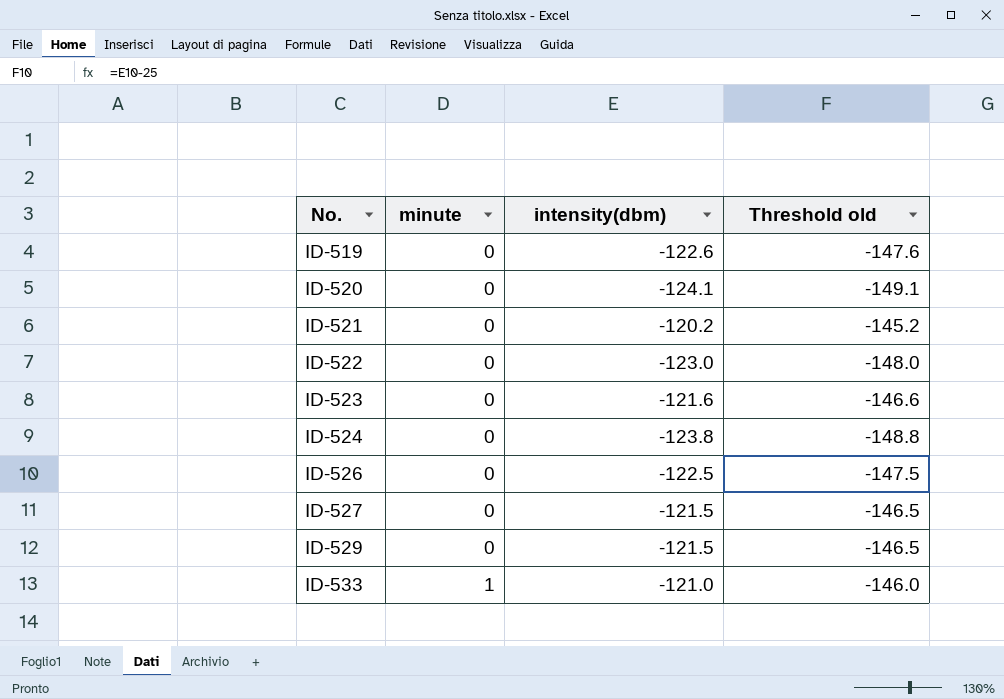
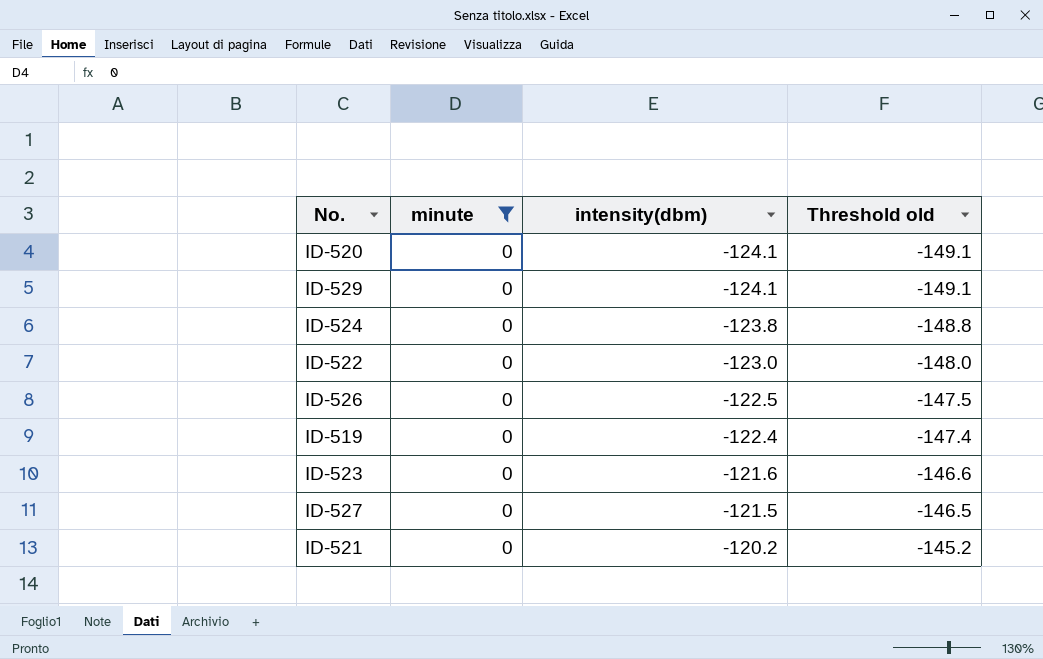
filter: none -> minute = 0
row order: No. ascending -> intensity(dbm) ascending
ID-529 | intensity(dbm): -121.5 -> -124.1
ID-529 | Threshold old: -146.5 -> -149.1
ID-519 | intensity(dbm): -122.6 -> -122.4
ID-519 | Threshold old: -147.6 -> -147.4

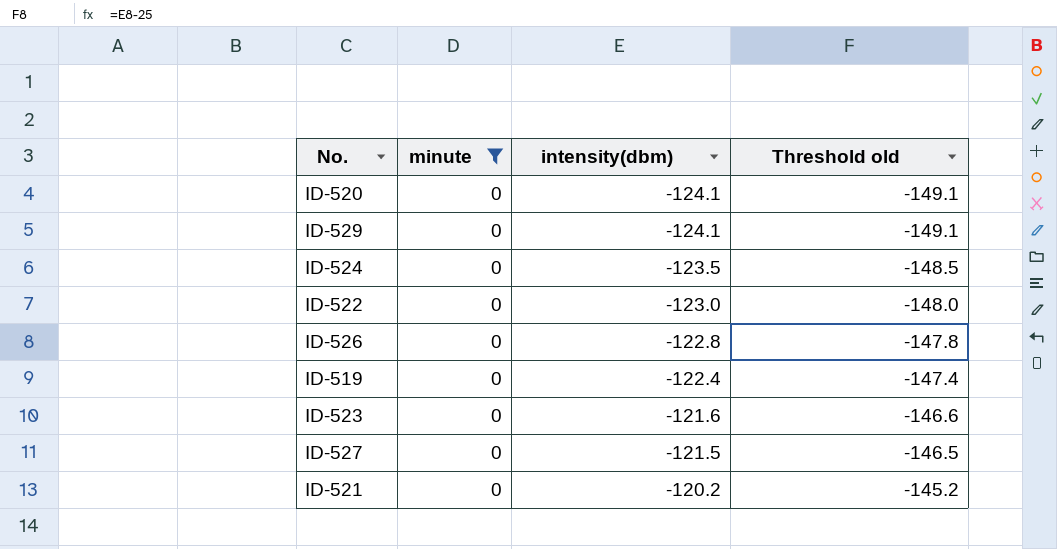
ID-524 | intensity(dbm): -123.8 -> -123.5
ID-524 | Threshold old: -148.8 -> -148.5
ID-526 | intensity(dbm): -122.5 -> -122.8
ID-526 | Threshold old: -147.5 -> -147.8

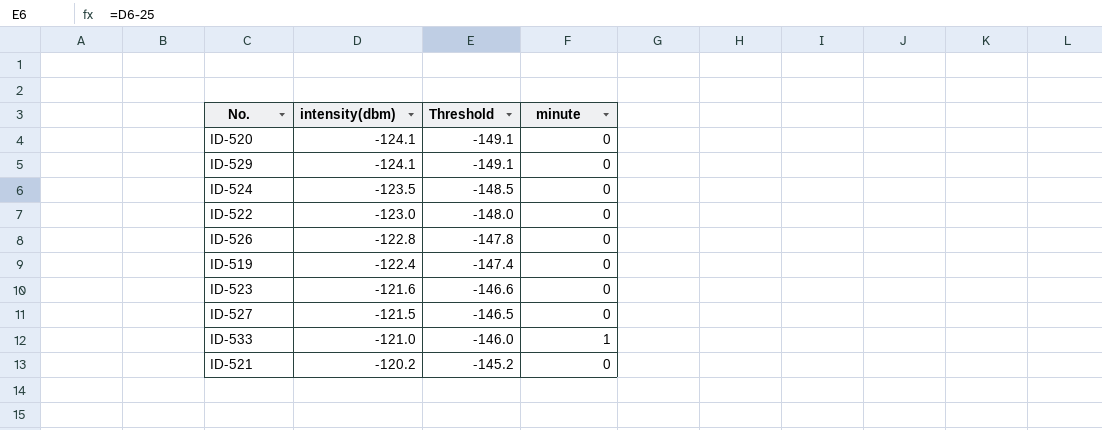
filter: minute = 0 -> none
column name: Threshold old -> Threshold
column minute | position: 2 -> 4

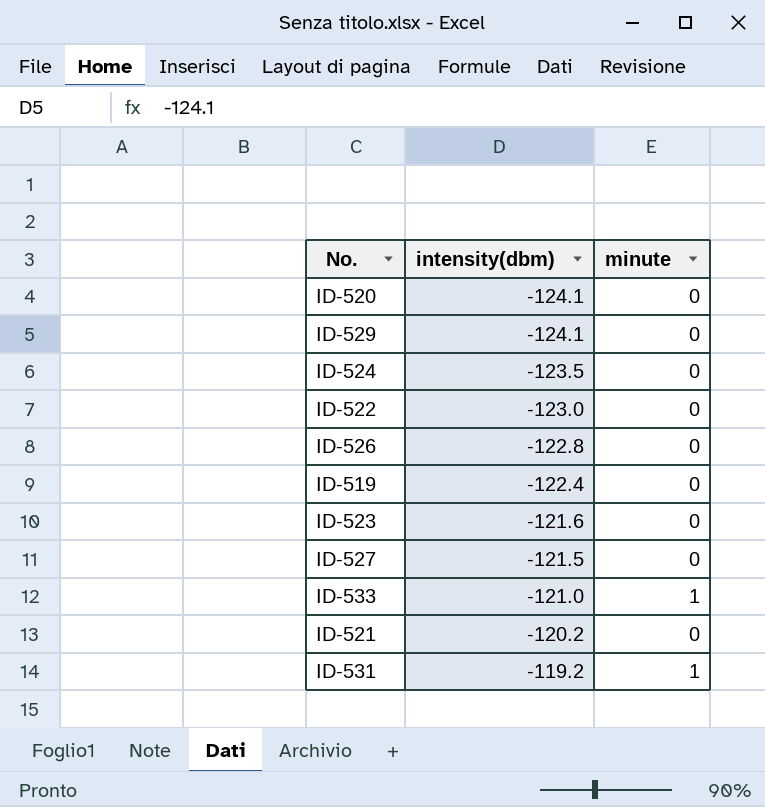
column Threshold | formula: [intensity(dbm)] - 25 -> none
row ID-531: none -> -119.2 | 1

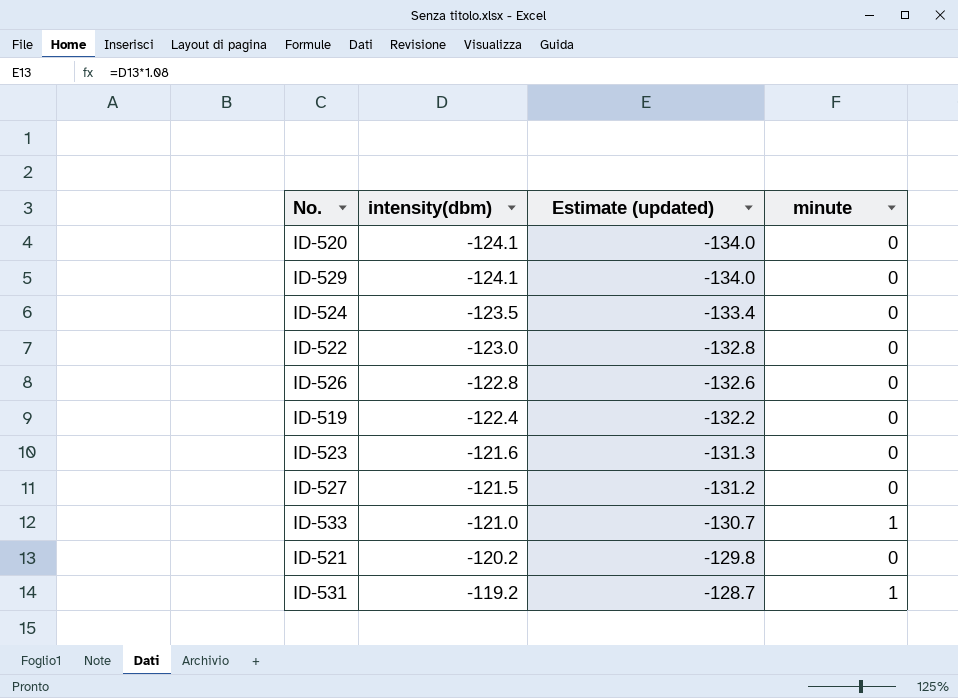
column Estimate (updated) | formula: none -> [intensity(dbm)] * 1.08

